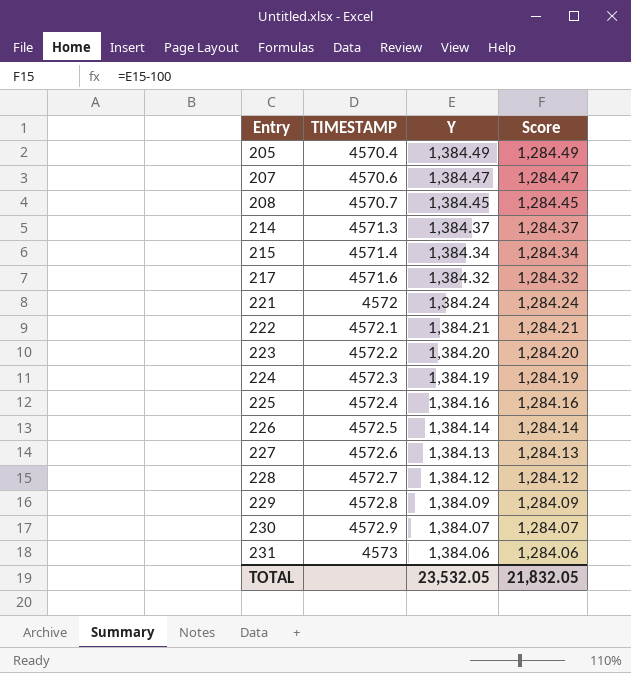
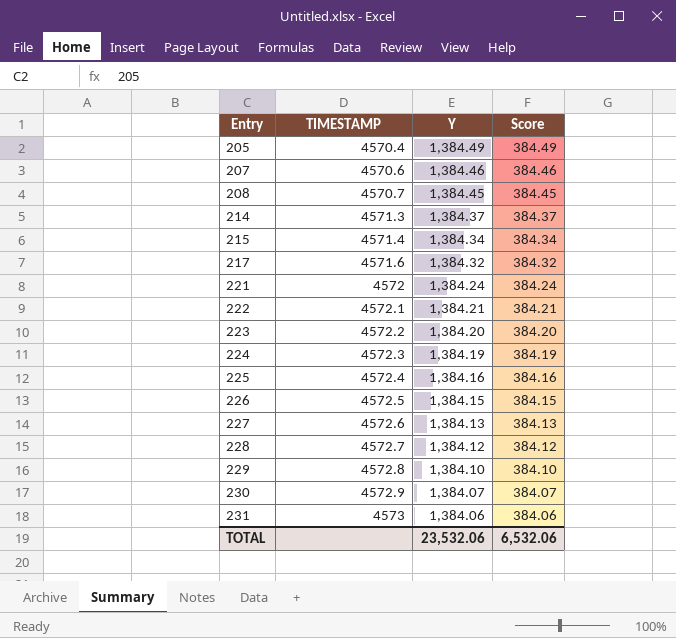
column Score | formula: [Y] - 100 -> [Y] - 1000
207 | Y: 1,384.47 -> 1,384.46
226 | Y: 1,384.14 -> 1,384.15
229 | Y: 1,384.09 -> 1,384.10
TOTAL | Y: 23,532.05 -> 23,532.06
TOTAL | Score: 21,832.05 -> 6,532.06

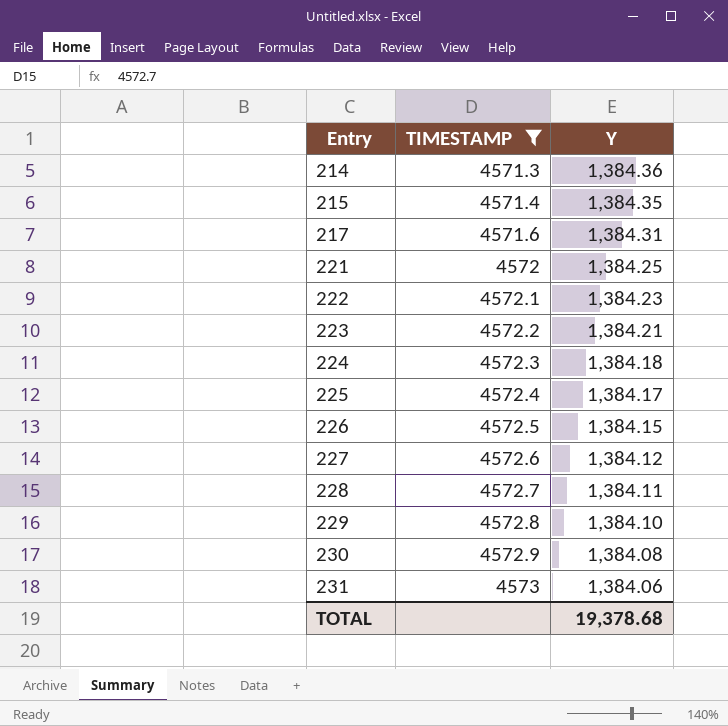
filter: none -> TIMESTAMP >= 4571.3
column Score | formula: [Y] - 1000 -> none
214 | Y: 1,384.37 -> 1,384.36
215 | Y: 1,384.34 -> 1,384.35
217 | Y: 1,384.32 -> 1,384.31
221 | Y: 1,384.24 -> 1,384.25
222 | Y: 1,384.21 -> 1,384.23
223 | Y: 1,384.20 -> 1,384.21
224 | Y: 1,384.19 -> 1,384.18
225 | Y: 1,384.16 -> 1,384.17
227 | Y: 1,384.13 -> 1,384.12
228 | Y: 1,384.12 -> 1,384.11
230 | Y: 1,384.07 -> 1,384.08
TOTAL | Y: 23,532.06 -> 19,378.68

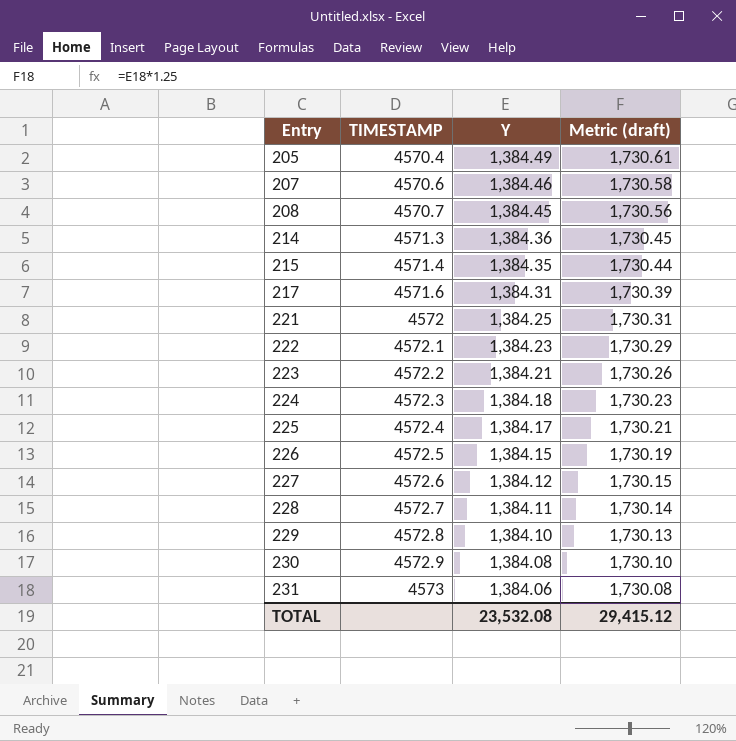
filter: TIMESTAMP >= 4571.3 -> none
column Metric (draft) | formula: none -> [Y] * 1.25
TOTAL | Y: 19,378.68 -> 23,532.08

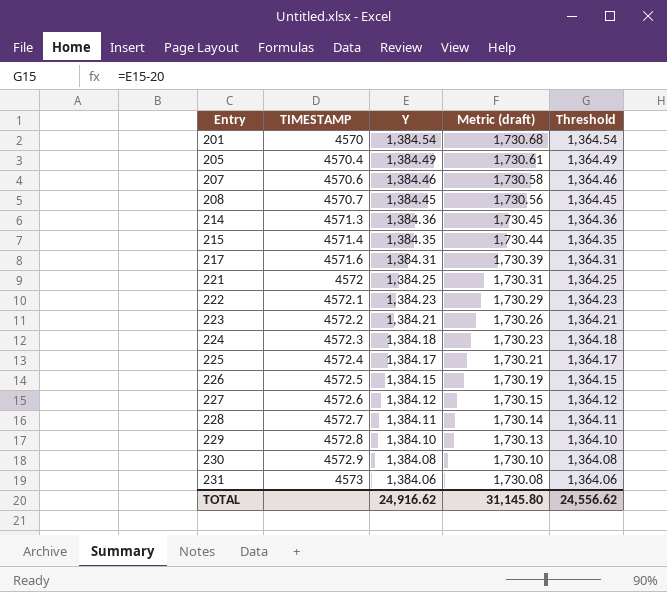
column Threshold | formula: none -> [Y] - 20
row 201: none -> 4570 | 1,384.54 | 1,730.68 | 1,364.54
TOTAL | Y: 23,532.08 -> 24,916.62
TOTAL | Metric (draft): 29,415.12 -> 31,145.80

